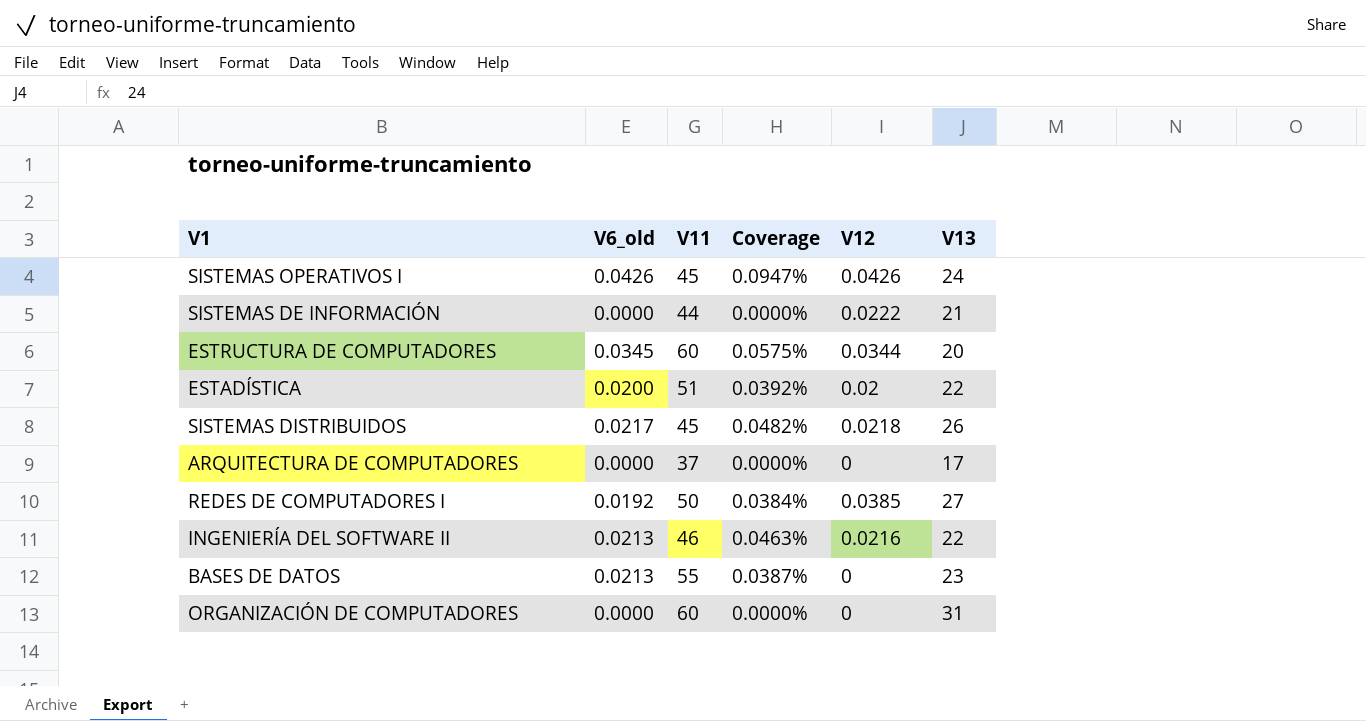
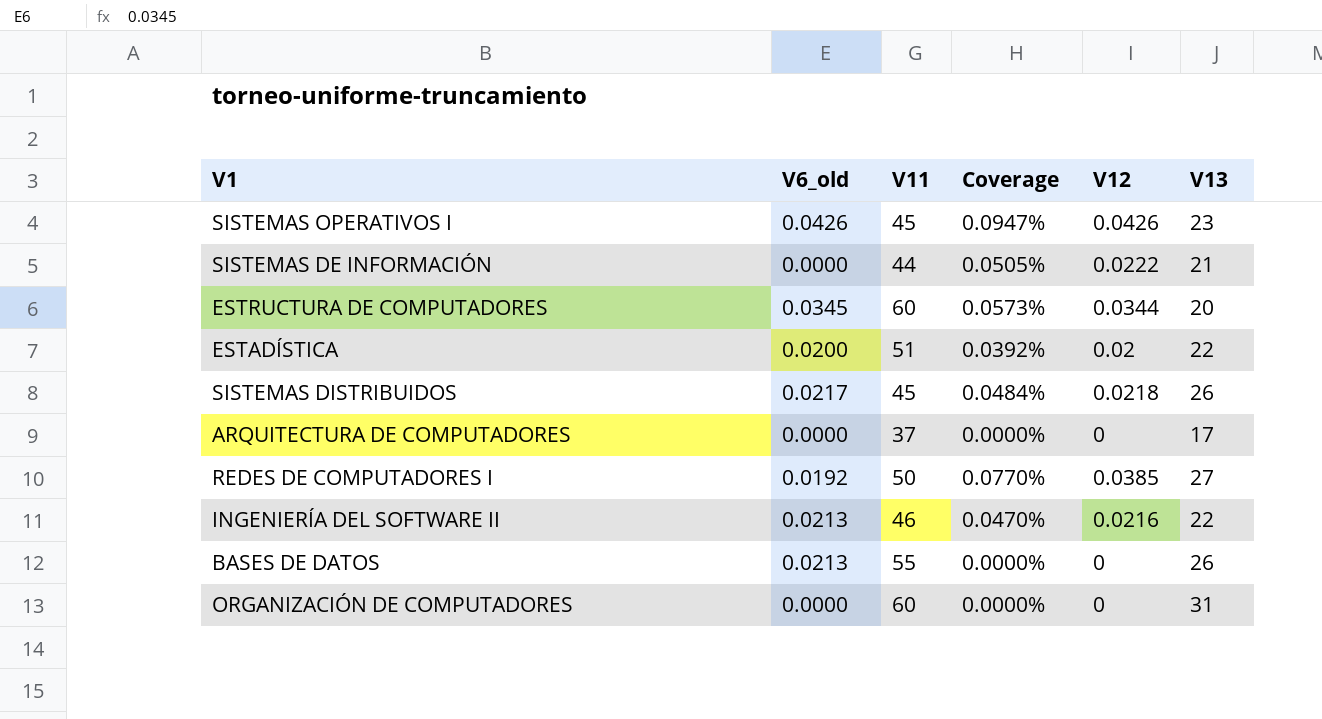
column Coverage | formula: [V6_old] / [V11] -> [V12] / [V11]
SISTEMAS OPERATIVOS I | V13: 24 -> 23
BASES DE DATOS | V13: 23 -> 26

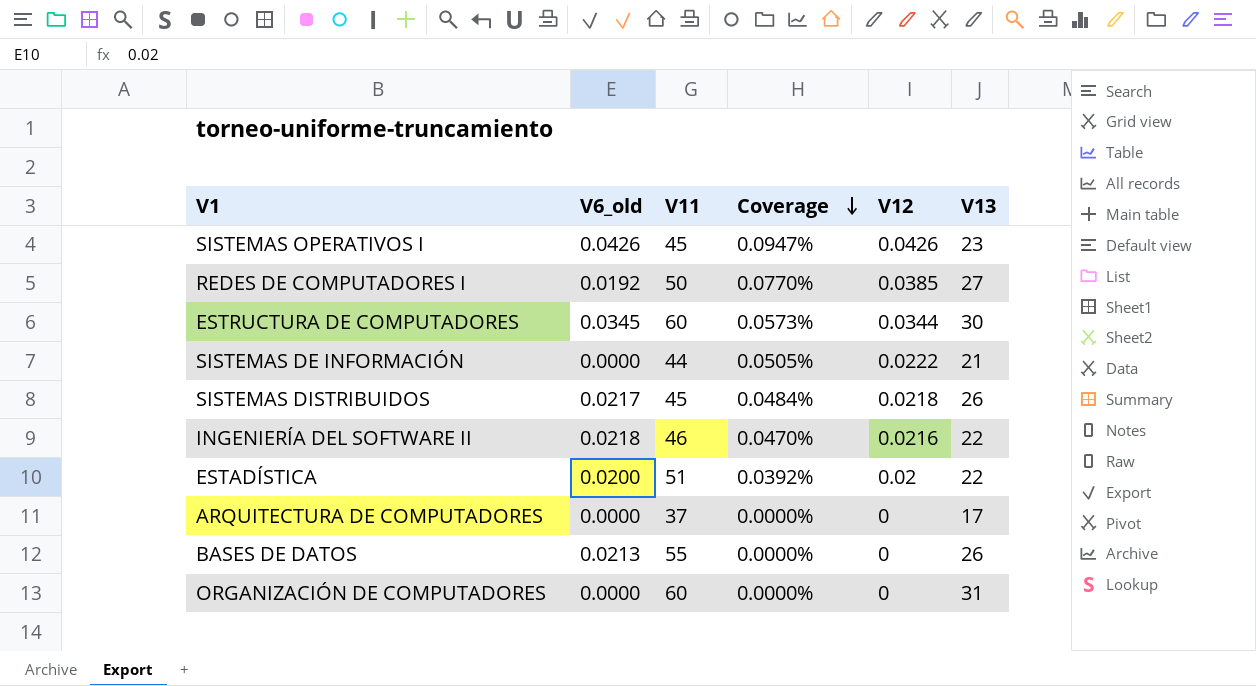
row order: none -> Coverage descending
ESTRUCTURA DE COMPUTADORES | V13: 20 -> 30
INGENIERÍA DEL SOFTWARE II | V6_old: 0.0213 -> 0.0218

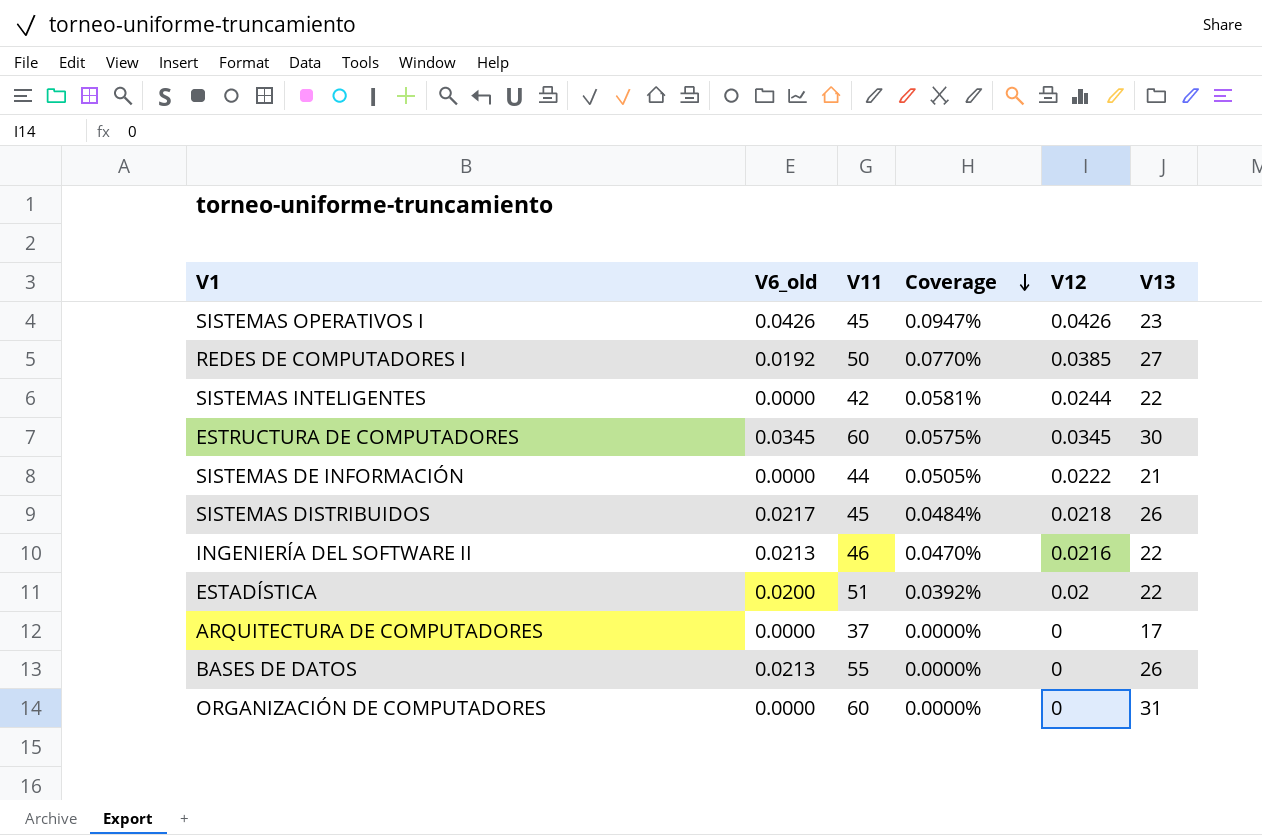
row SISTEMAS INTELIGENTES: none -> 0.0000 | 42 | 0.0581% | 0.0244 | 22
ESTRUCTURA DE COMPUTADORES | Coverage: 0.0573% -> 0.0575%
ESTRUCTURA DE COMPUTADORES | V12: 0.0344 -> 0.0345
INGENIERÍA DEL SOFTWARE II | V6_old: 0.0218 -> 0.0213

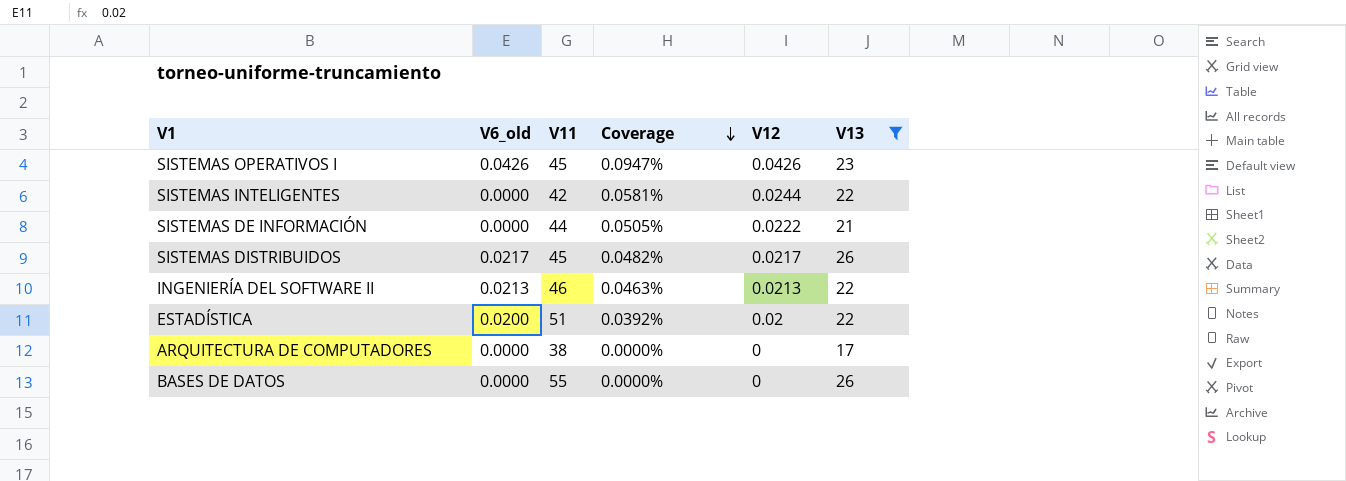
filter: none -> V13 <= 26
SISTEMAS DISTRIBUIDOS | Coverage: 0.0484% -> 0.0482%
SISTEMAS DISTRIBUIDOS | V12: 0.0218 -> 0.0217
INGENIERÍA DEL SOFTWARE II | Coverage: 0.0470% -> 0.0463%
INGENIERÍA DEL SOFTWARE II | V12: 0.0216 -> 0.0213
ARQUITECTURA DE COMPUTADORES | V11: 37 -> 38
BASES DE DATOS | V6_old: 0.0213 -> 0.0000

